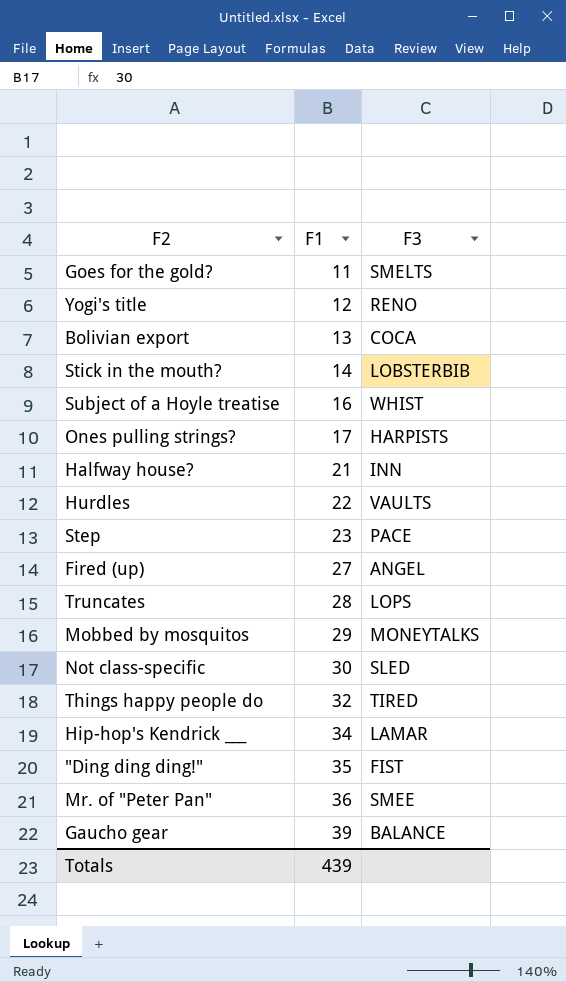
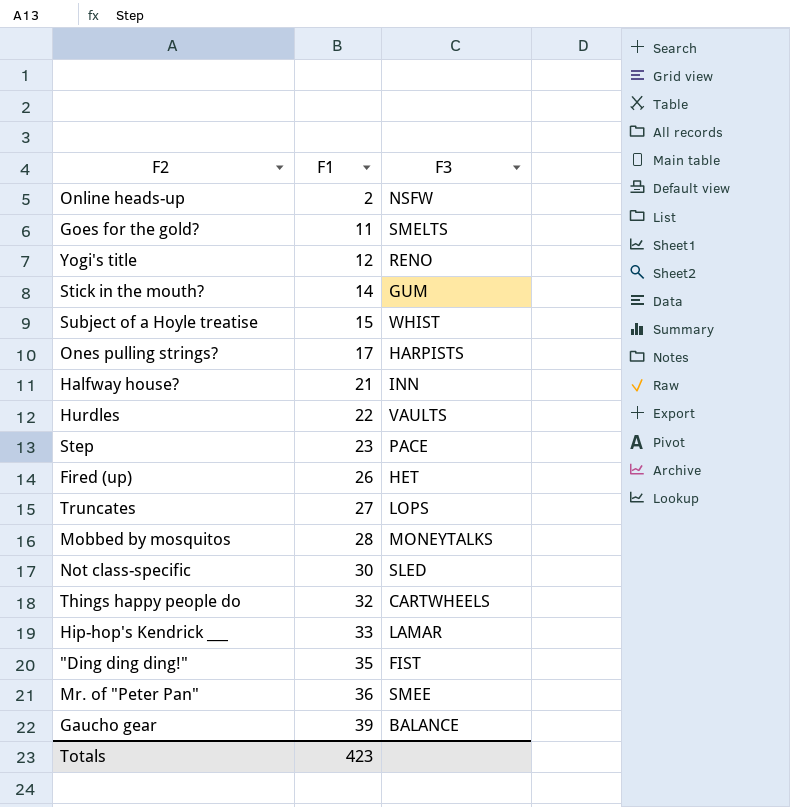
row Bolivian export: 13 | COCA -> none
row Online heads-up: none -> 2 | NSFW
Stick in the mouth? | F3: LOBSTERBIB -> GUM
Subject of a Hoyle treatise | F1: 16 -> 15
Fired (up) | F1: 27 -> 26
Fired (up) | F3: ANGEL -> HET
Truncates | F1: 28 -> 27
Mobbed by mosquitos | F1: 29 -> 28
Things happy people do | F3: TIRED -> CARTWHEELS
Hip-hop's Kendrick ___ | F1: 34 -> 33
Totals | F1: 439 -> 423

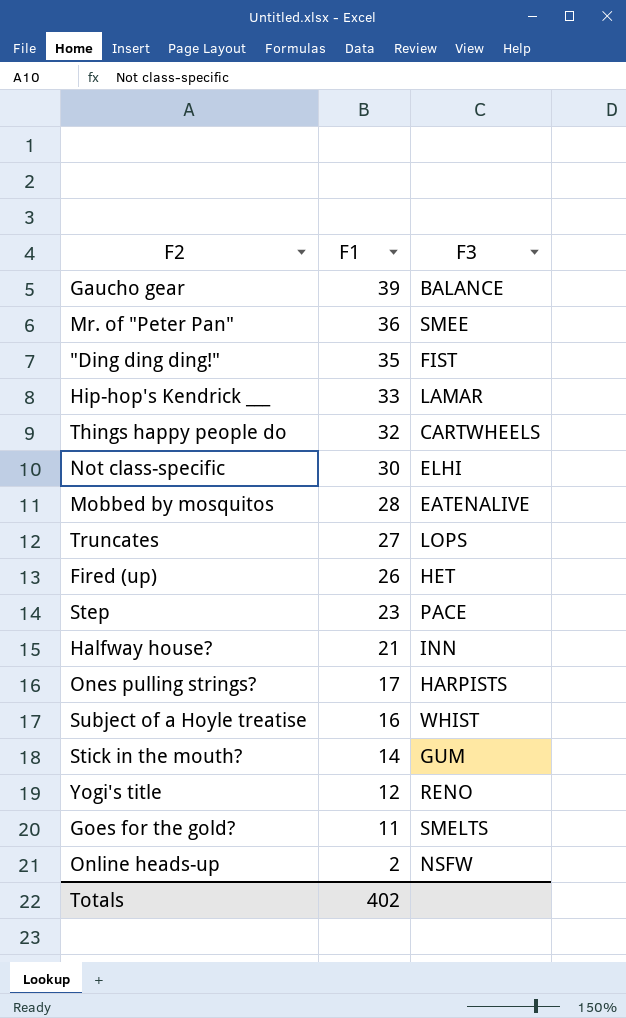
row order: F1 ascending -> F1 descending
row Hurdles: 22 | VAULTS -> none
Not class-specific | F3: SLED -> ELHI
Mobbed by mosquitos | F3: MONEYTALKS -> EATENALIVE
Subject of a Hoyle treatise | F1: 15 -> 16
Totals | F1: 423 -> 402

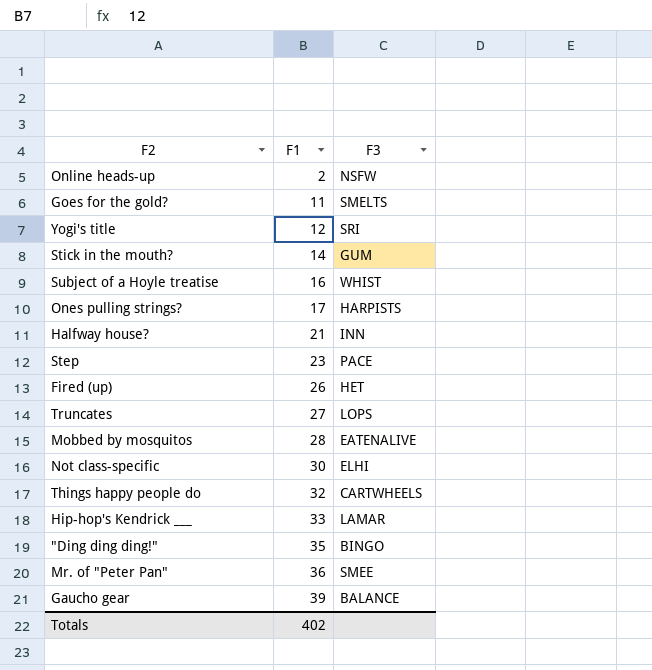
row order: F1 descending -> F1 ascending
Yogi's title | F3: RENO -> SRI
"Ding ding ding!" | F3: FIST -> BINGO

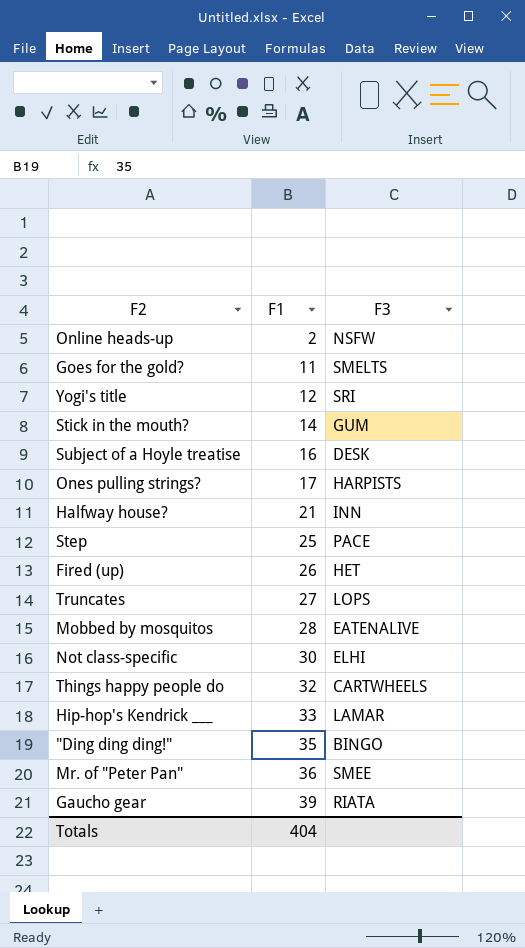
Subject of a Hoyle treatise | F3: WHIST -> DESK
Step | F1: 23 -> 25
Gaucho gear | F3: BALANCE -> RIATA
Totals | F1: 402 -> 404

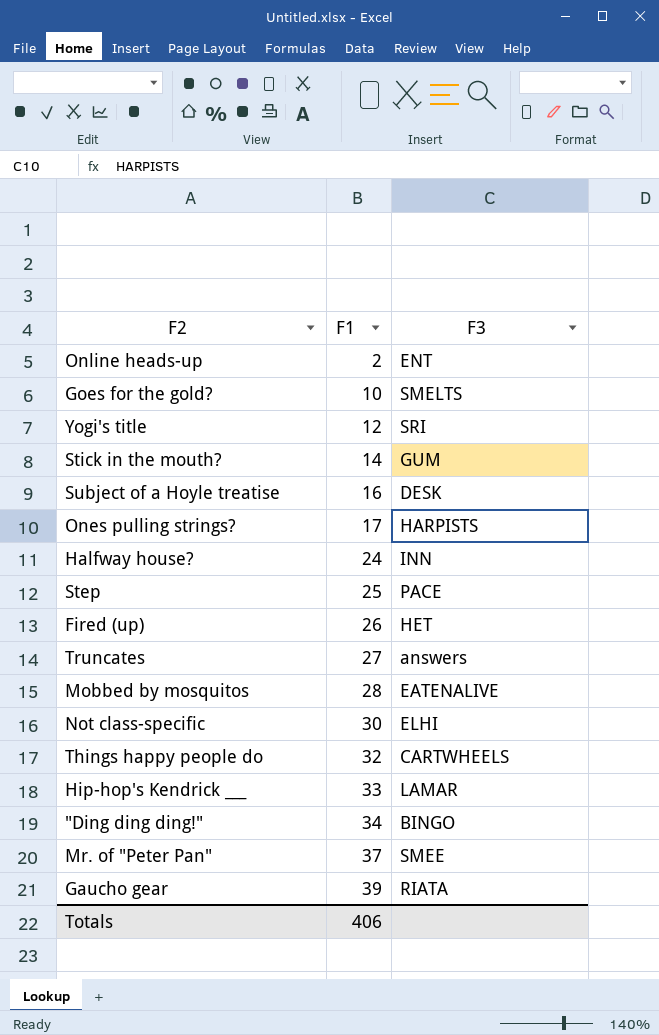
Online heads-up | F3: NSFW -> ENT
Goes for the gold? | F1: 11 -> 10
Halfway house? | F1: 21 -> 24
Truncates | F3: LOPS -> answers
"Ding ding ding!" | F1: 35 -> 34
Mr. of "Peter Pan" | F1: 36 -> 37
Totals | F1: 404 -> 406

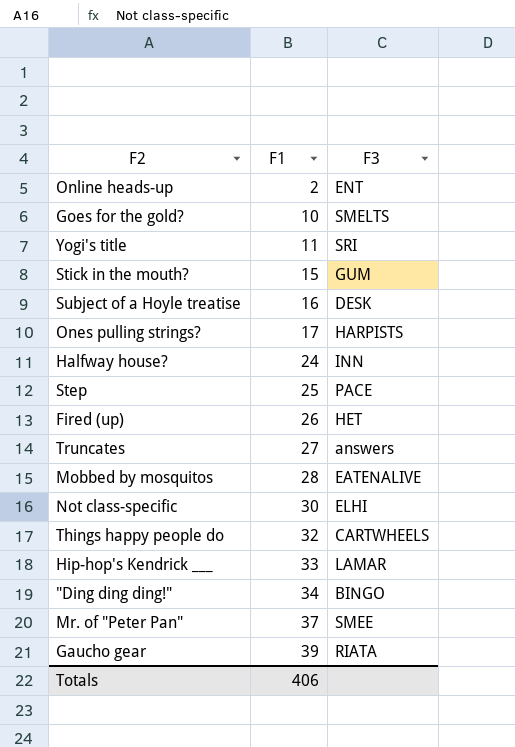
Yogi's title | F1: 12 -> 11
Stick in the mouth? | F1: 14 -> 15

